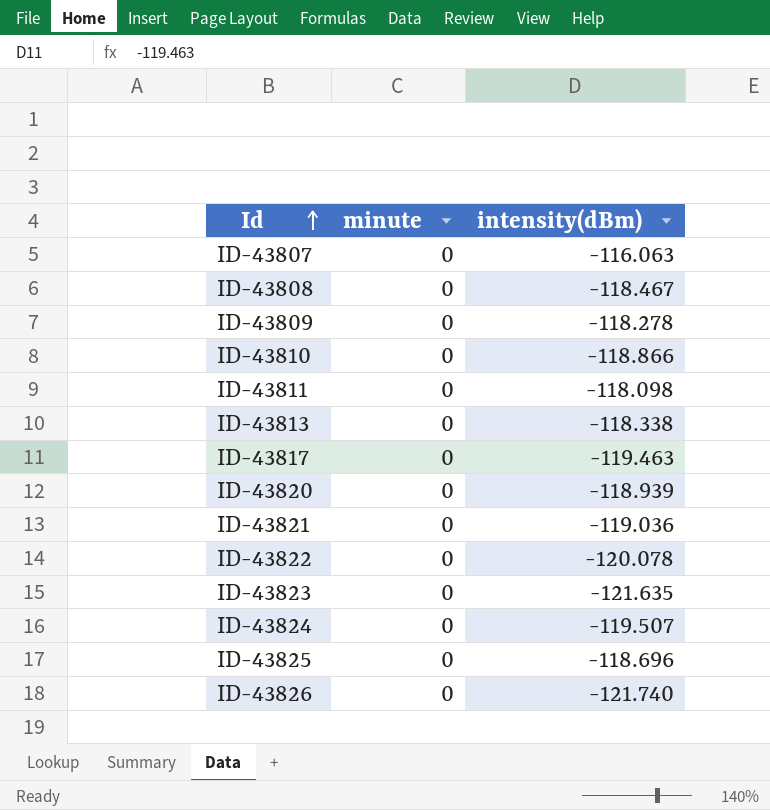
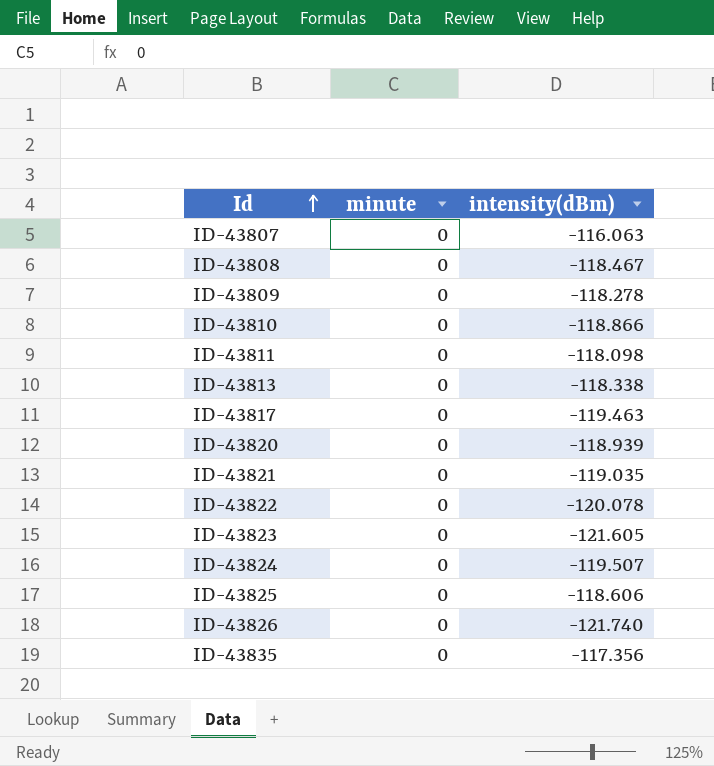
ID-43821 | intensity(dBm): -119.036 -> -119.035
ID-43823 | intensity(dBm): -121.635 -> -121.605
ID-43825 | intensity(dBm): -118.696 -> -118.606
row ID-43835: none -> 0 | -117.356

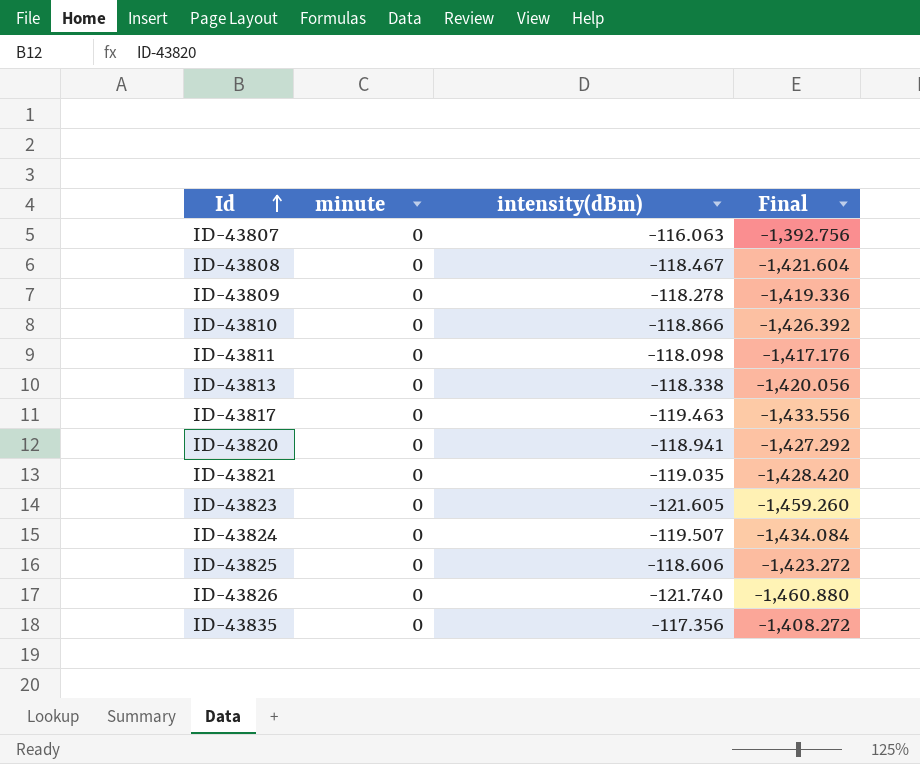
column Final | formula: none -> [intensity(dBm)] * 12
row ID-43822: 0 | -120.078 -> none
ID-43820 | intensity(dBm): -118.939 -> -118.941

